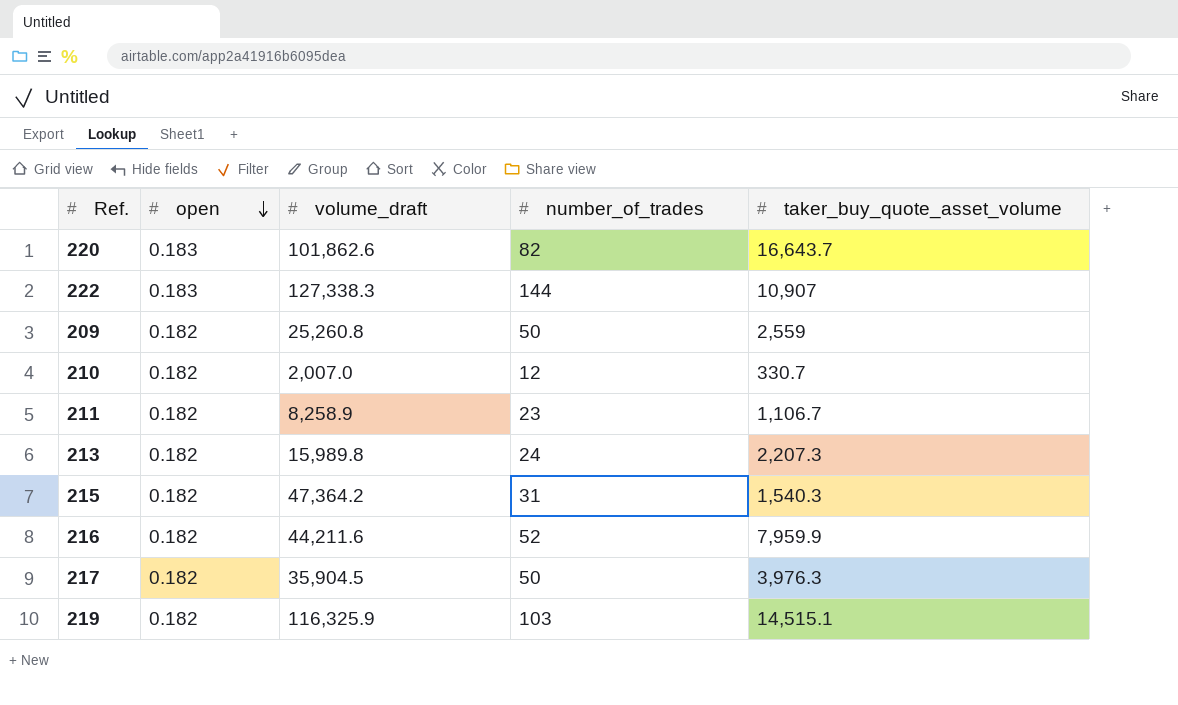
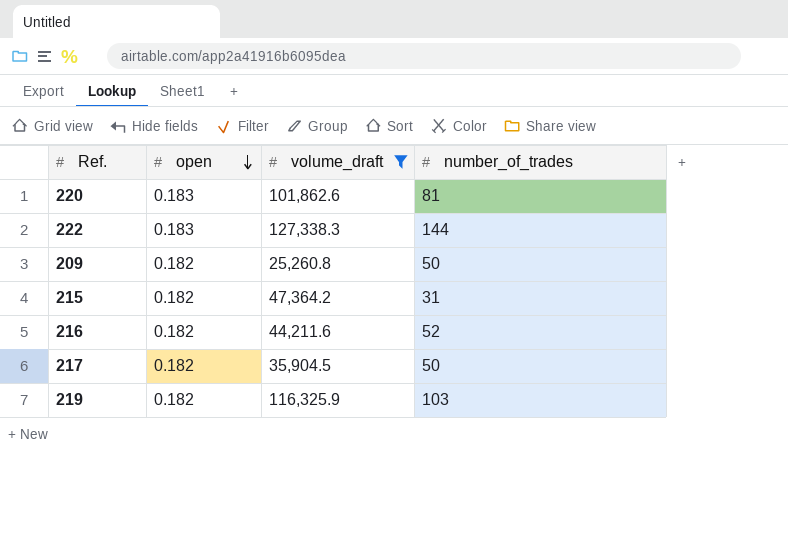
filter: none -> volume_draft >= 25,260.8
column taker_buy_quote_asset_volume | position: 5 -> none
220 | number_of_trades: 82 -> 81

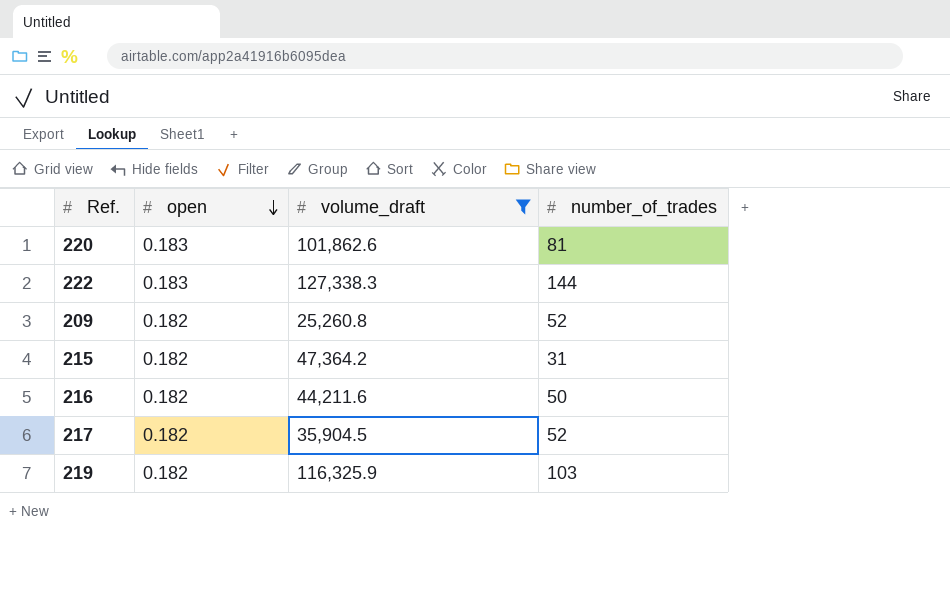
209 | number_of_trades: 50 -> 52
216 | number_of_trades: 52 -> 50
217 | number_of_trades: 50 -> 52

